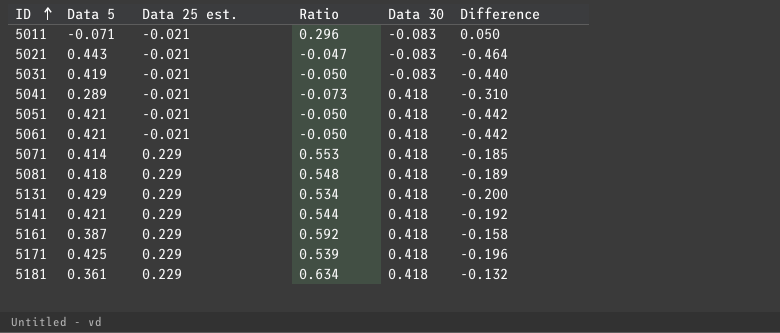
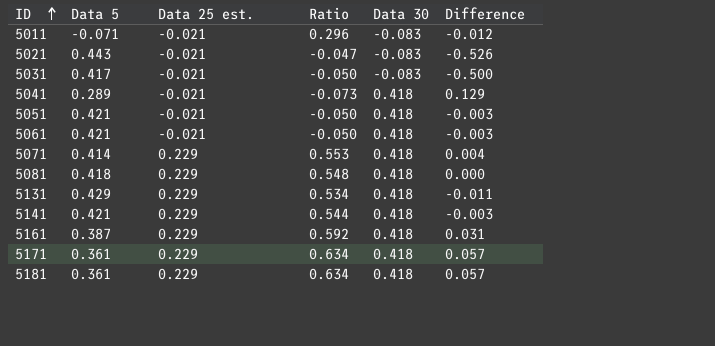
column Difference | formula: [Data 25 est.] - [Data 5] -> [Data 30] - [Data 5]
5031 | Data 5: 0.419 -> 0.417
5171 | Data 5: 0.425 -> 0.361
5171 | Ratio: 0.539 -> 0.634

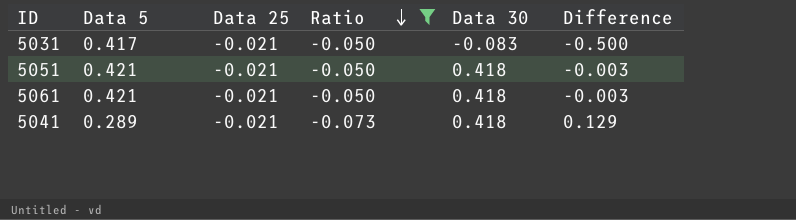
filter: none -> Ratio <= -0.050
row order: ID ascending -> Ratio descending
column name: Data 25 est. -> Data 25

